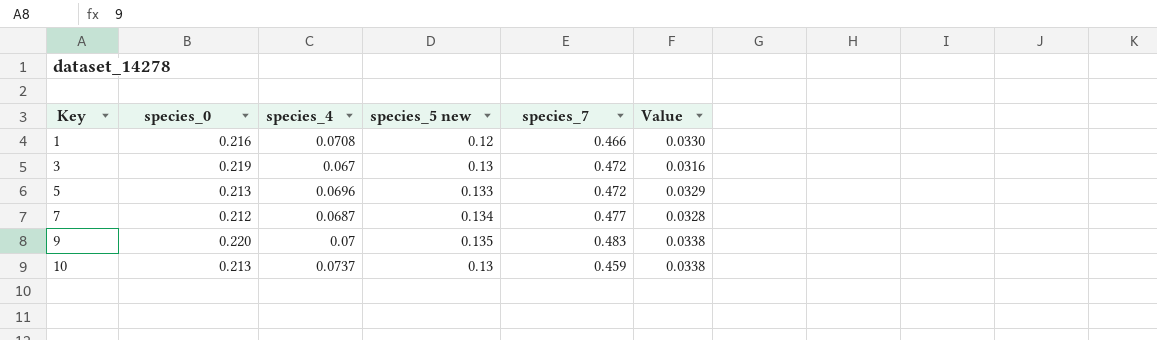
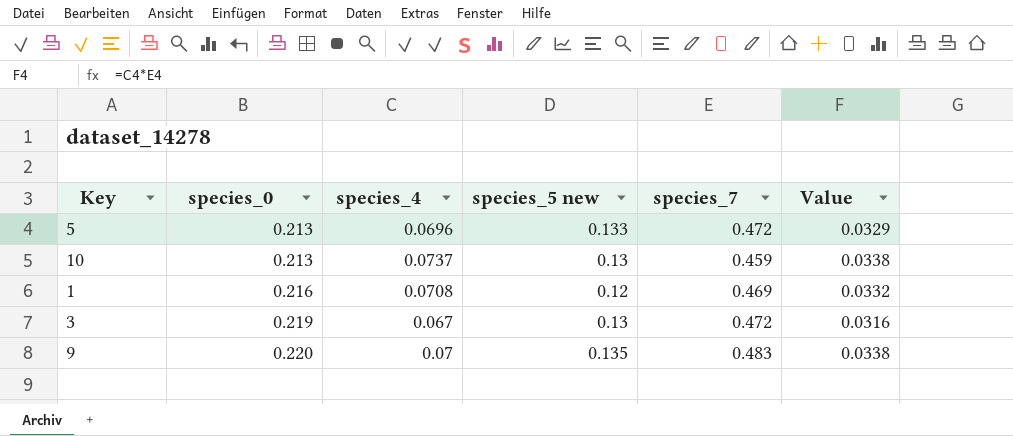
row order: Key ascending -> species_0 ascending
row 7: 0.212 | 0.0687 | 0.134 | 0.477 | 0.0328 -> none
1 | species_7: 0.466 -> 0.469
1 | Value: 0.0330 -> 0.0332

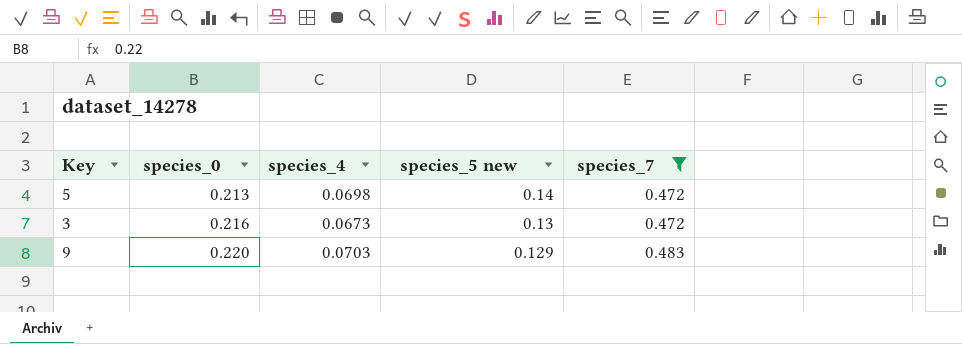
filter: none -> species_7 >= 0.472
column Value | formula: [species_4] * [species_7] -> none
5 | species_4: 0.0696 -> 0.0698
5 | species_5 new: 0.133 -> 0.14
3 | species_0: 0.219 -> 0.216
3 | species_4: 0.067 -> 0.0673
9 | species_4: 0.07 -> 0.0703
9 | species_5 new: 0.135 -> 0.129

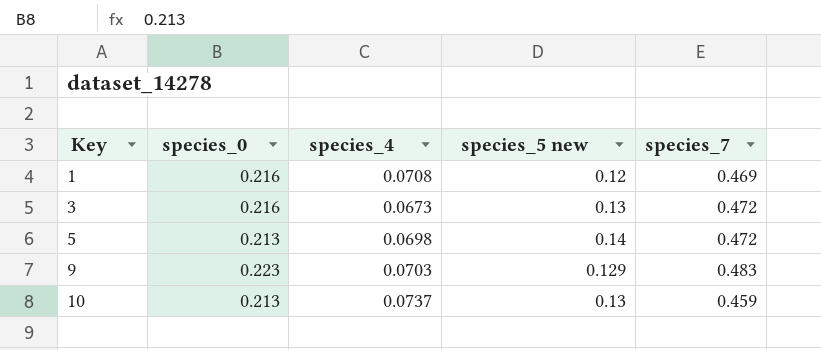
filter: species_7 >= 0.472 -> none
row order: species_0 ascending -> Key ascending
9 | species_0: 0.220 -> 0.223

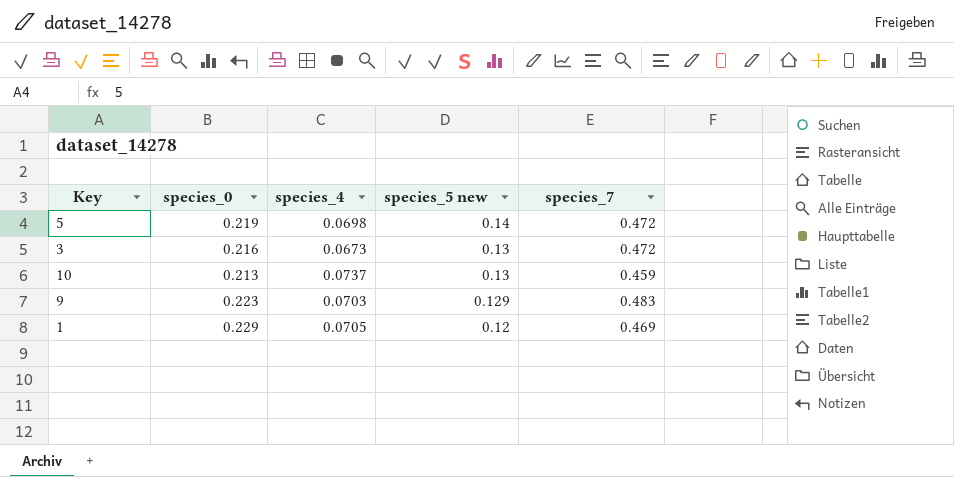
row order: Key ascending -> species_5 new descending
5 | species_0: 0.213 -> 0.219
1 | species_0: 0.216 -> 0.229
1 | species_4: 0.0708 -> 0.0705

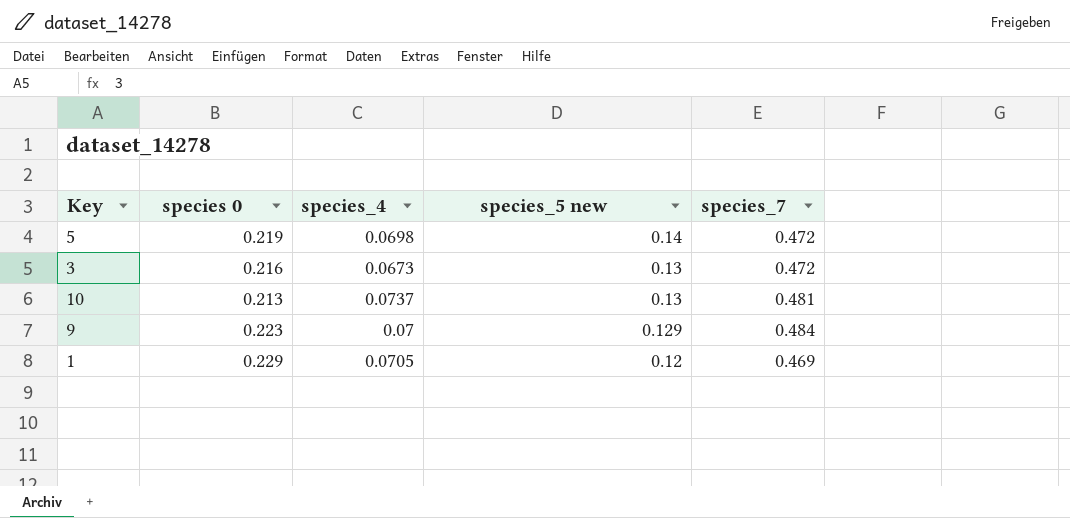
column name: species_0 -> species 0
10 | species_7: 0.459 -> 0.481
9 | species_4: 0.0703 -> 0.07
9 | species_7: 0.483 -> 0.484

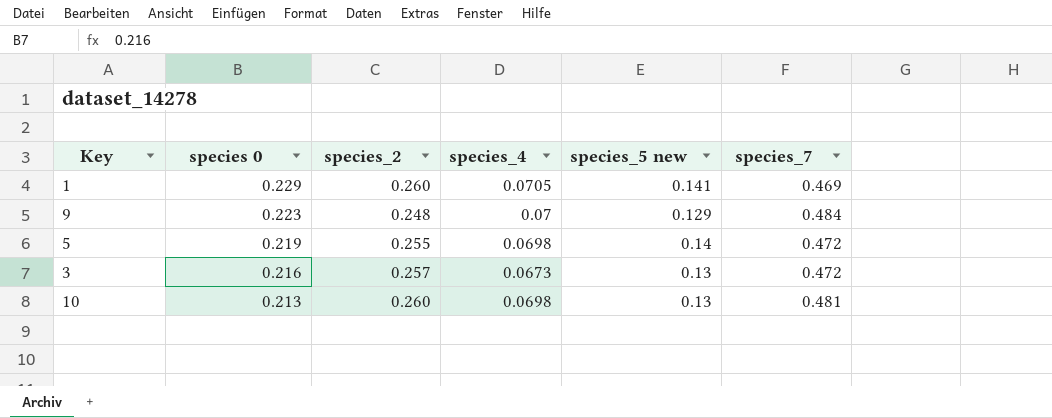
row order: species_5 new descending -> species 0 descending
column species_2 | position: none -> 3
1 | species_5 new: 0.12 -> 0.141
10 | species_4: 0.0737 -> 0.0698

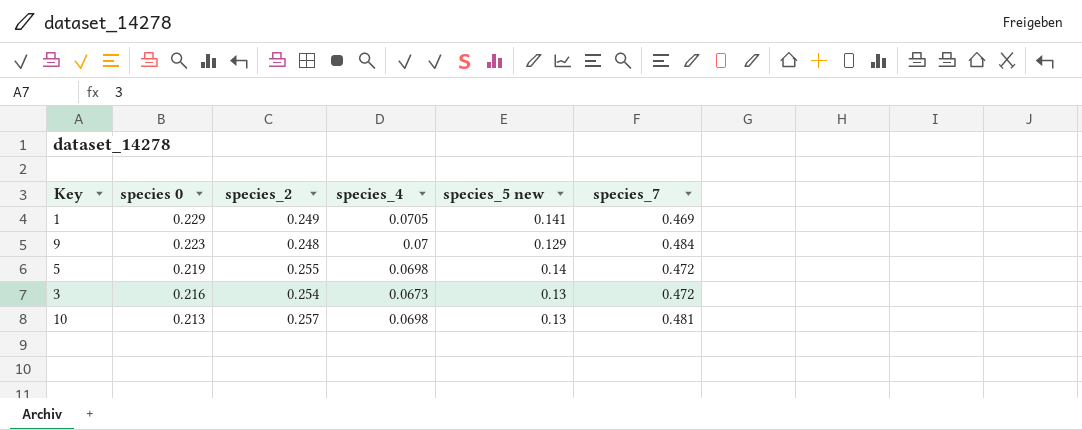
1 | species_2: 0.260 -> 0.249
3 | species_2: 0.257 -> 0.254
10 | species_2: 0.260 -> 0.257

